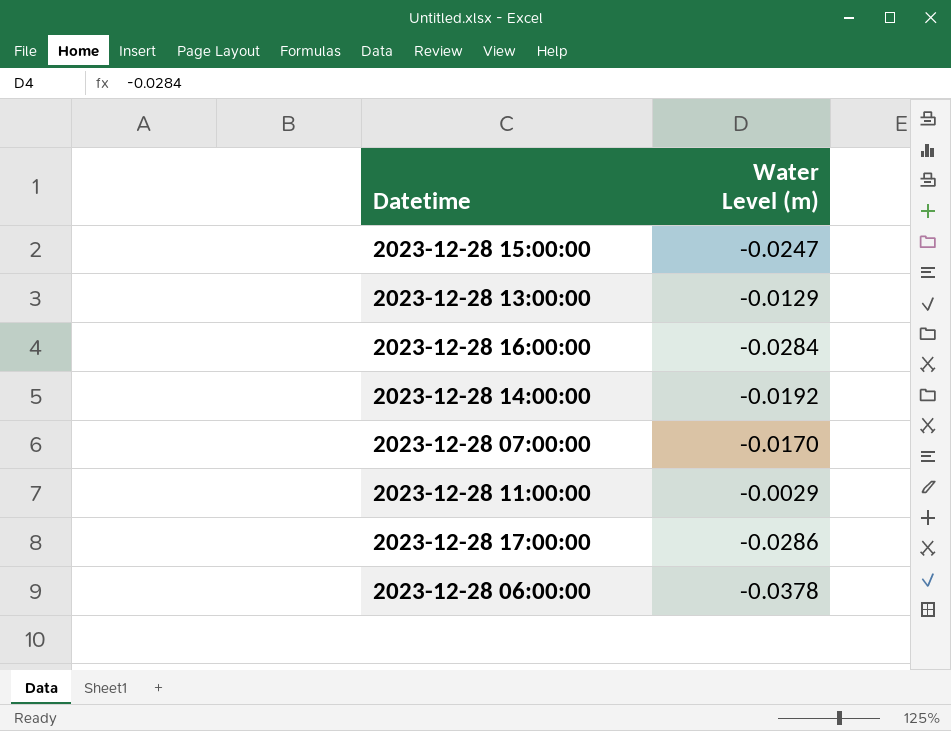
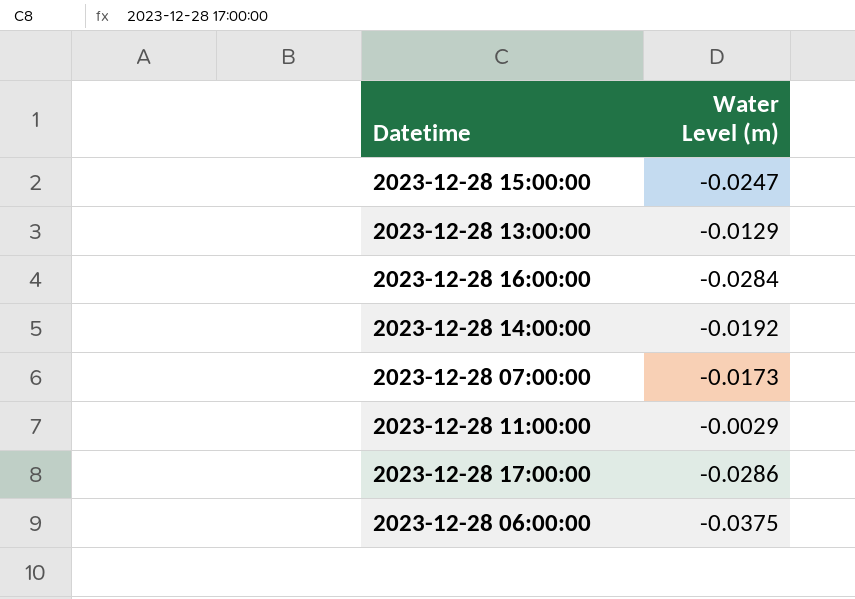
2023-12-28 07:00:00 | Water Level (m): -0.0170 -> -0.0173
2023-12-28 06:00:00 | Water Level (m): -0.0378 -> -0.0375

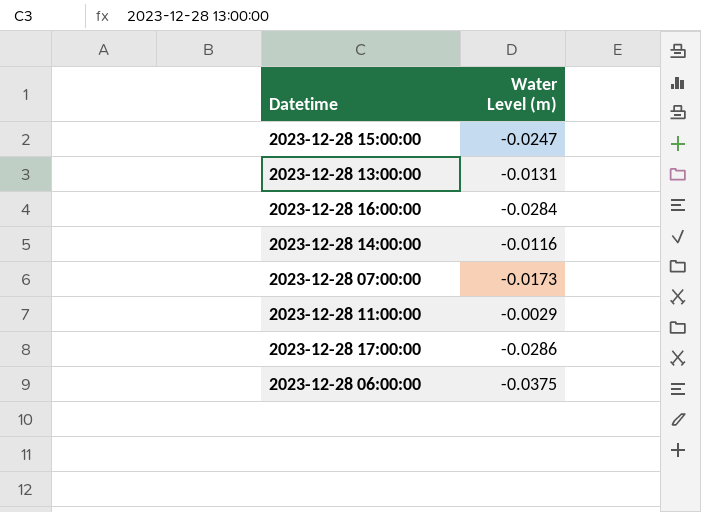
2023-12-28 13:00:00 | Water Level (m): -0.0129 -> -0.0131
2023-12-28 14:00:00 | Water Level (m): -0.0192 -> -0.0116

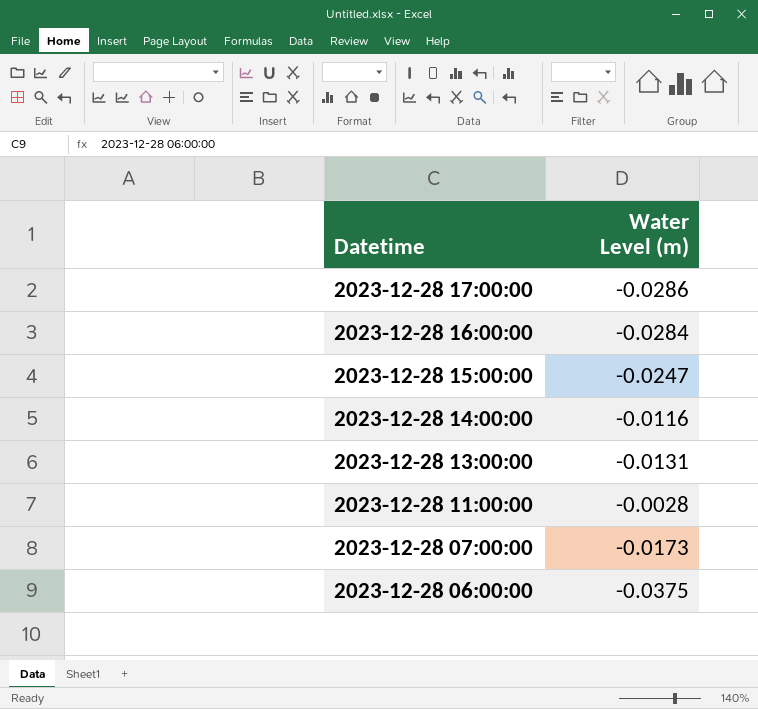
row order: none -> Datetime descending
2023-12-28 11:00:00 | Water Level (m): -0.0029 -> -0.0028

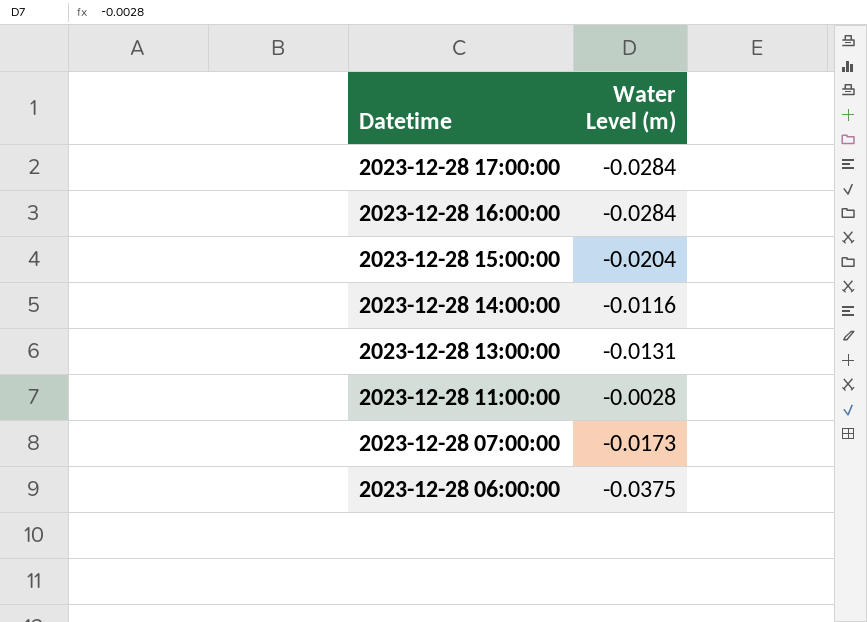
2023-12-28 17:00:00 | Water Level (m): -0.0286 -> -0.0284
2023-12-28 15:00:00 | Water Level (m): -0.0247 -> -0.0204

